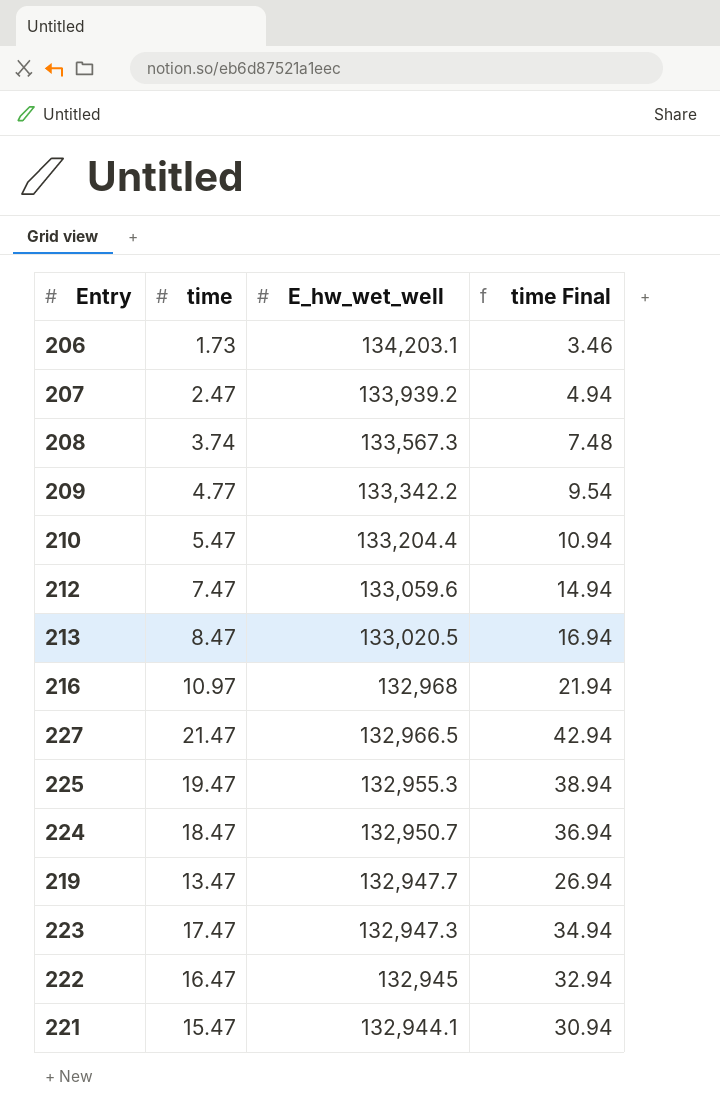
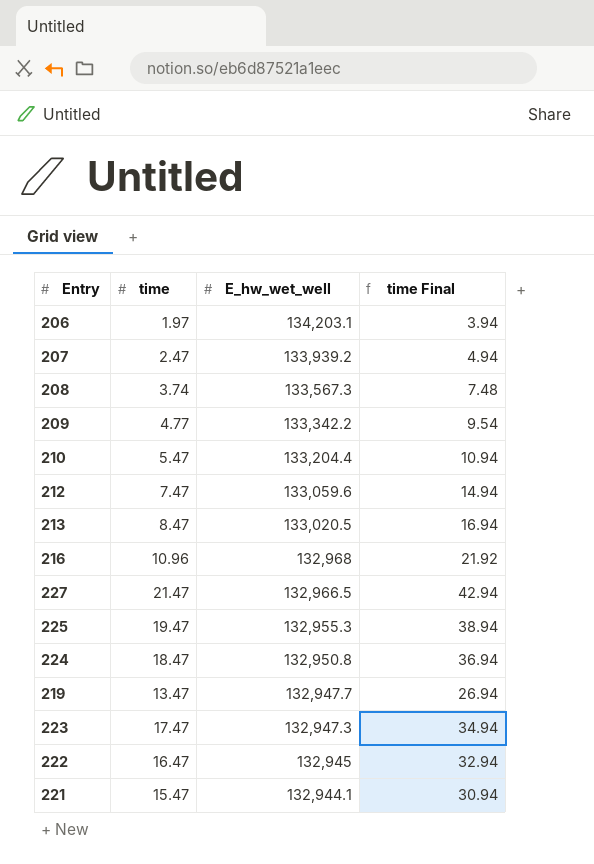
206 | time: 1.73 -> 1.97
206 | time Final: 3.46 -> 3.94
216 | time: 10.97 -> 10.96
216 | time Final: 21.94 -> 21.92
224 | E_hw_wet_well: 132,950.7 -> 132,950.8

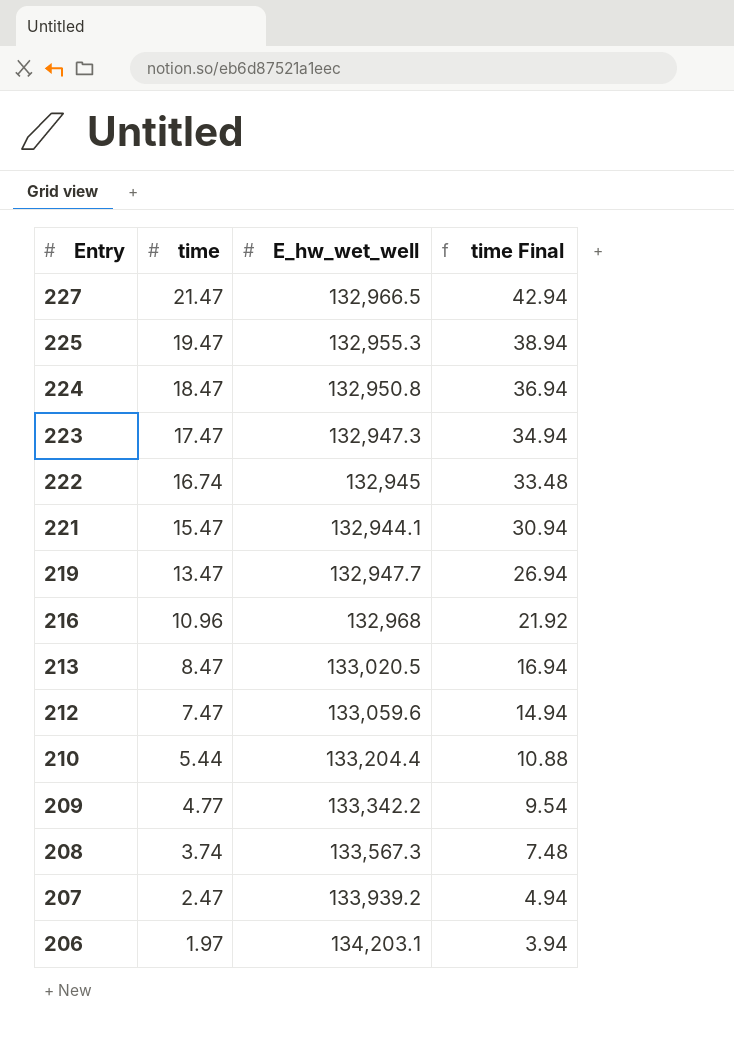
row order: E_hw_wet_well descending -> Entry descending
222 | time: 16.47 -> 16.74
222 | time Final: 32.94 -> 33.48
210 | time: 5.47 -> 5.44
210 | time Final: 10.94 -> 10.88

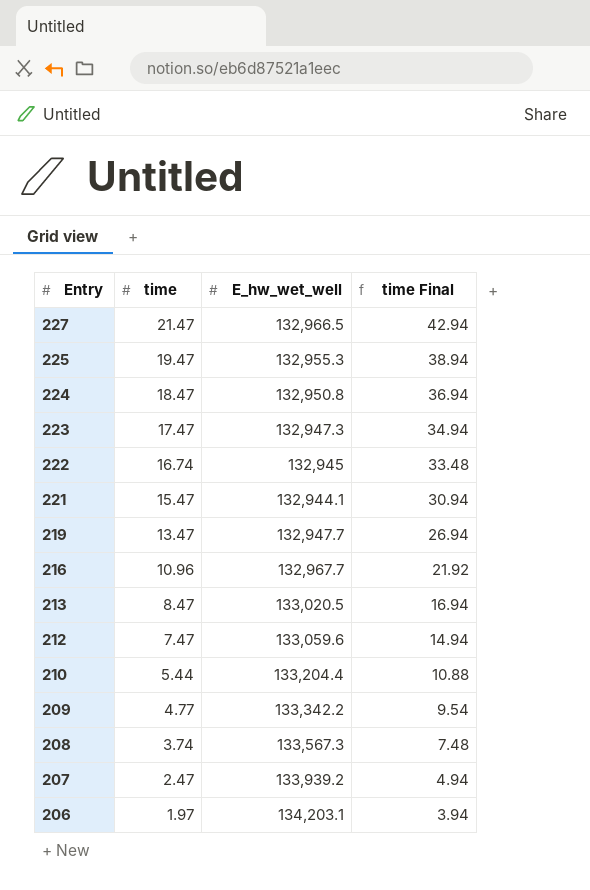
216 | E_hw_wet_well: 132,968 -> 132,967.7

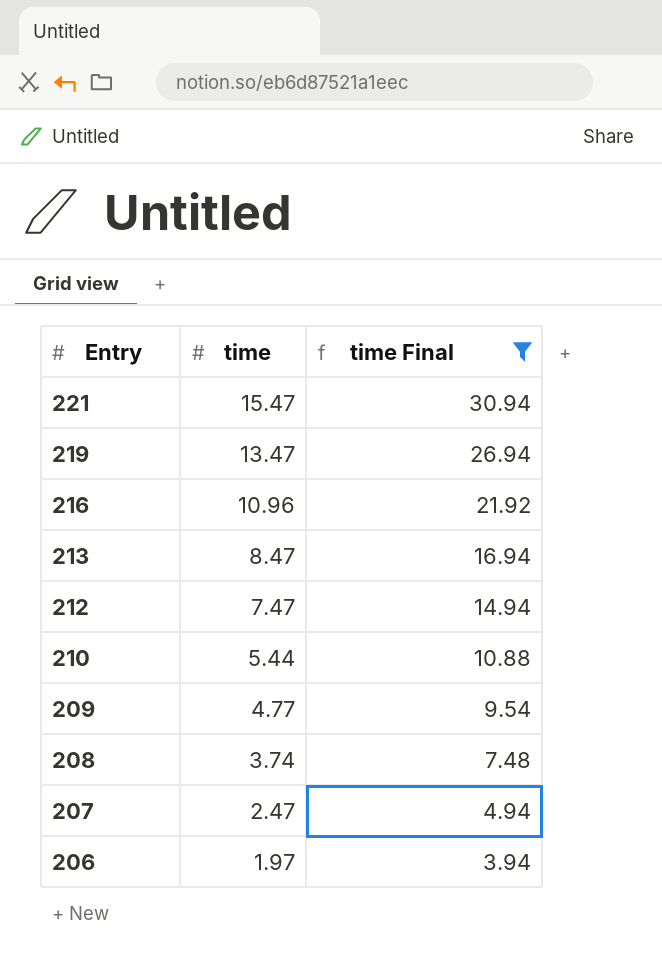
filter: none -> time Final <= 30.94
column E_hw_wet_well | position: 3 -> none

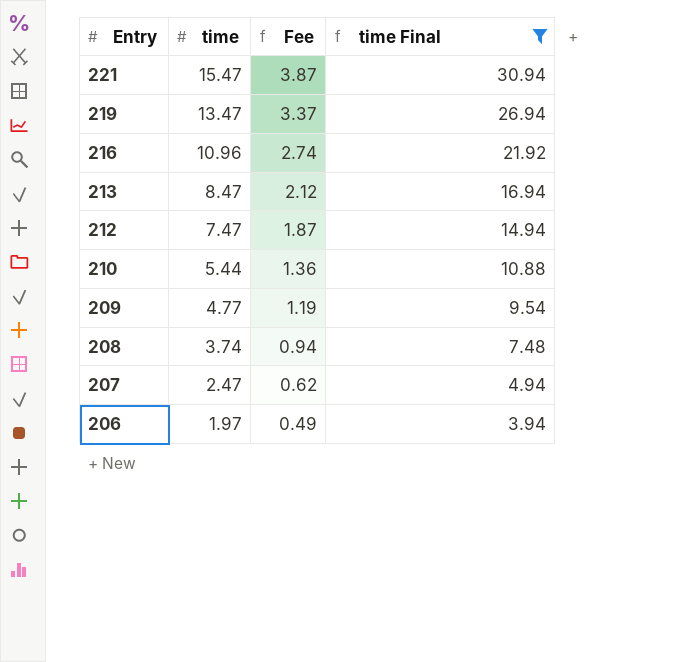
column Fee | formula: none -> [time] * 0.25

